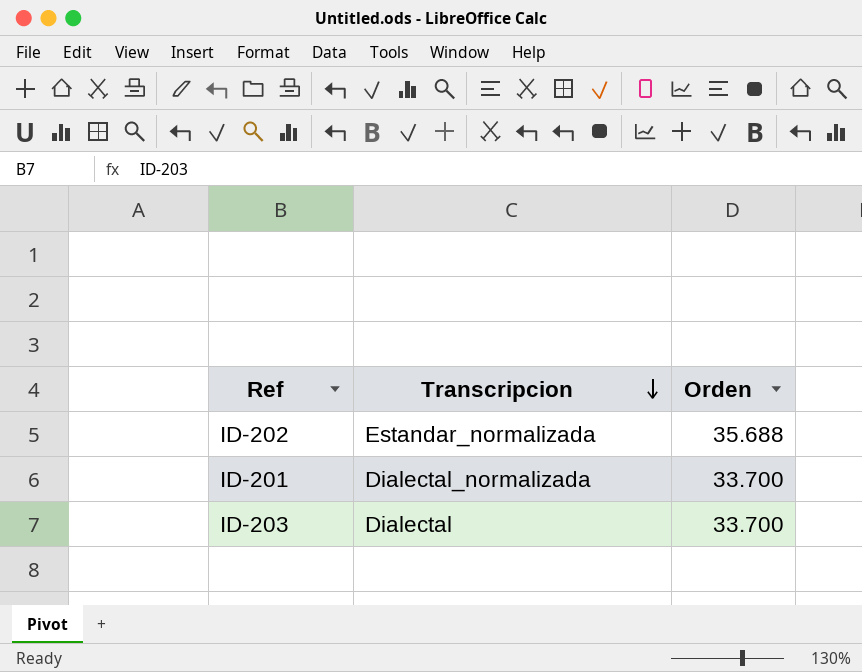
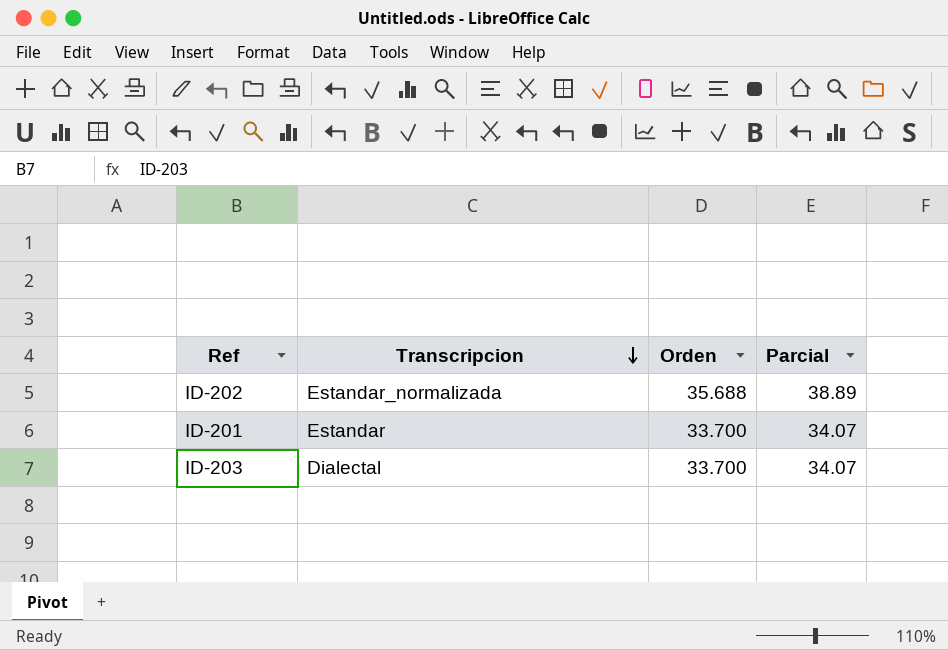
column Parcial | position: none -> 4
ID-201 | Transcripcion: Dialectal_normalizada -> Estandar

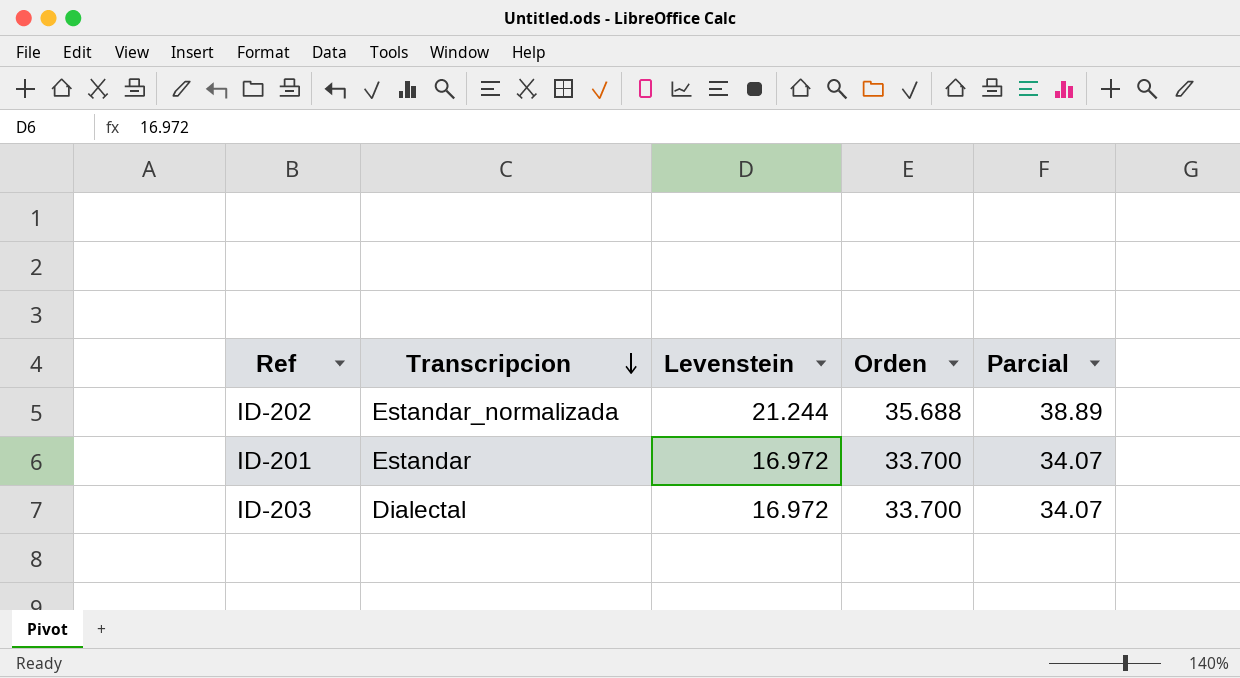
column Levenstein | position: none -> 3

